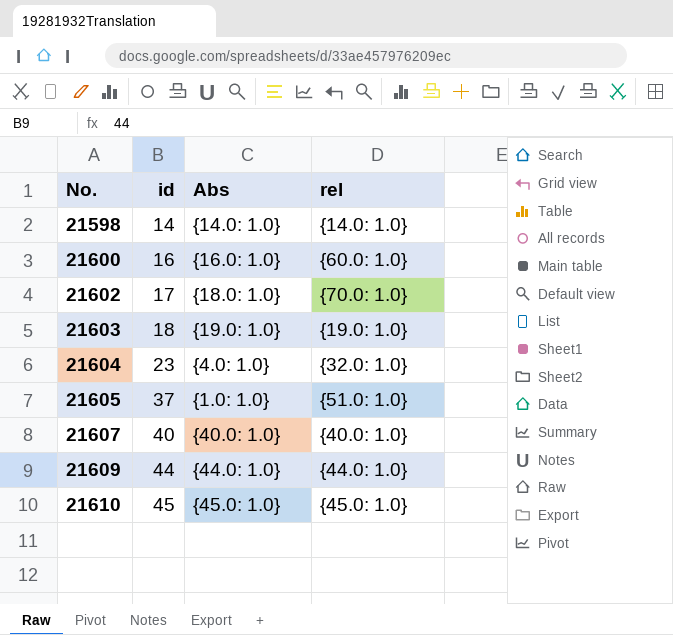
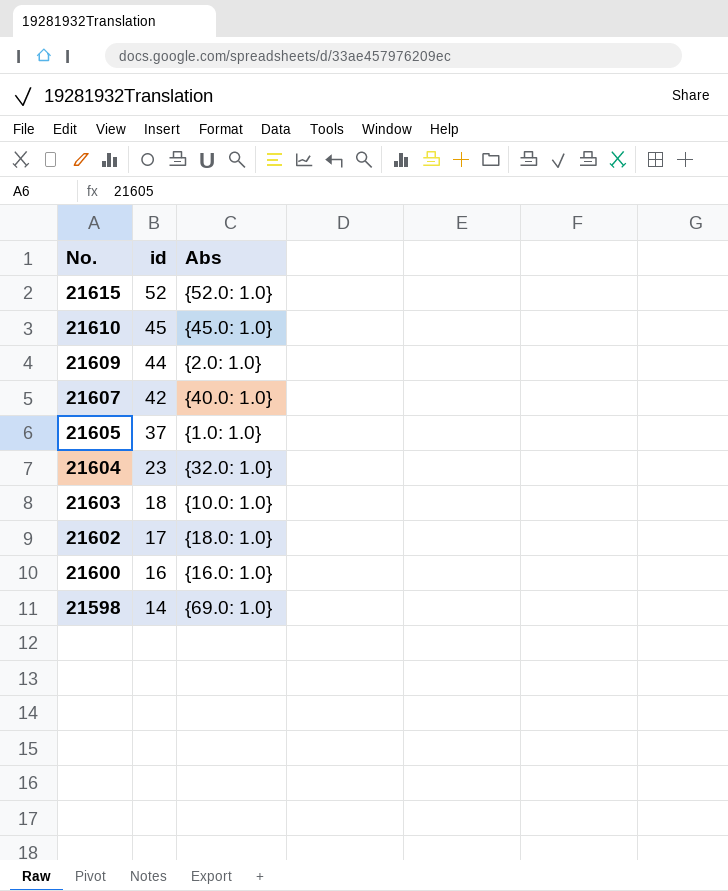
row order: No. ascending -> No. descending
column rel | position: 4 -> none
row 21615: none -> 52 | {52.0: 1.0}
21609 | Abs: {44.0: 1.0} -> {2.0: 1.0}
21607 | id: 40 -> 42
21604 | Abs: {4.0: 1.0} -> {32.0: 1.0}
21603 | Abs: {19.0: 1.0} -> {10.0: 1.0}
21598 | Abs: {14.0: 1.0} -> {69.0: 1.0}

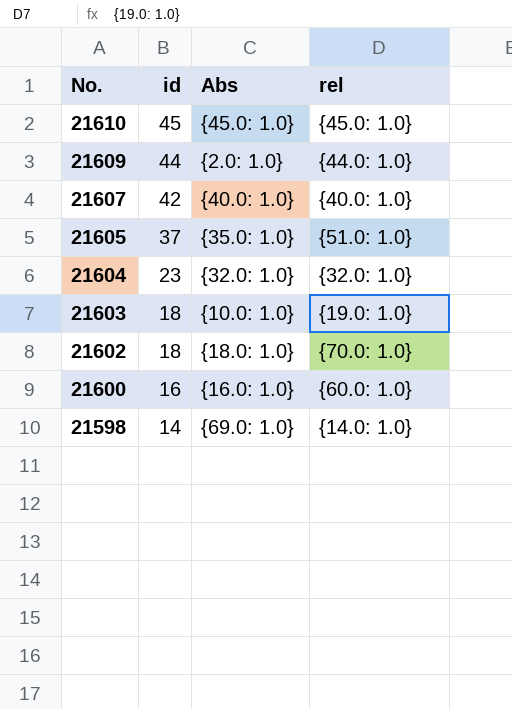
column rel | position: none -> 4
row 21615: 52 | {52.0: 1.0} -> none
21605 | Abs: {1.0: 1.0} -> {35.0: 1.0}
21602 | id: 17 -> 18

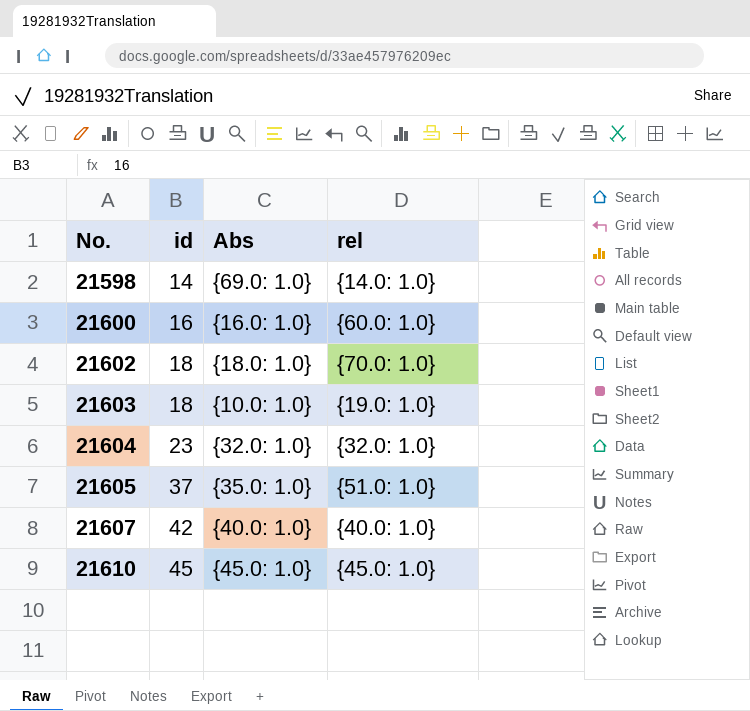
row order: No. descending -> No. ascending
row 21609: 44 | {2.0: 1.0} | {44.0: 1.0} -> none

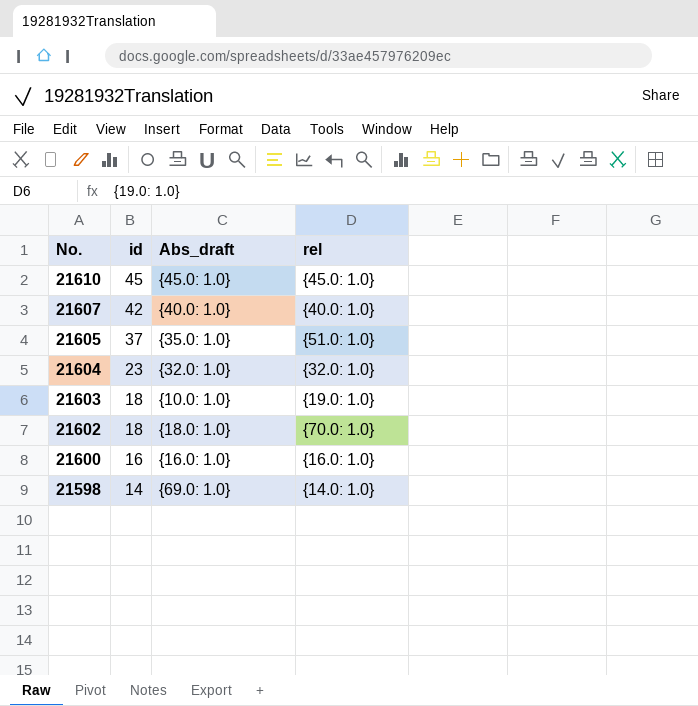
row order: No. ascending -> No. descending
column name: Abs -> Abs_draft
21600 | rel: {60.0: 1.0} -> {16.0: 1.0}

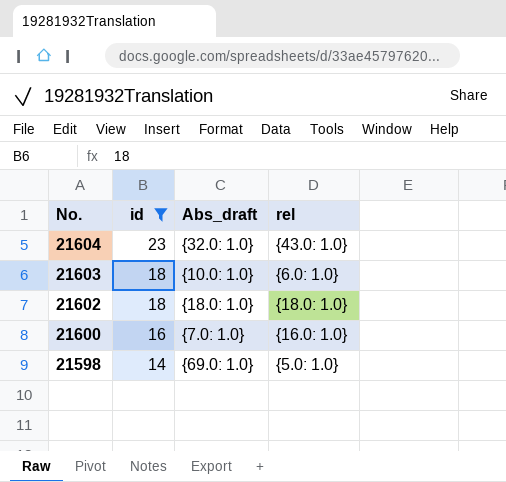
filter: none -> id <= 23
21604 | rel: {32.0: 1.0} -> {43.0: 1.0}
21603 | rel: {19.0: 1.0} -> {6.0: 1.0}
21602 | rel: {70.0: 1.0} -> {18.0: 1.0}
21600 | Abs_draft: {16.0: 1.0} -> {7.0: 1.0}
21598 | rel: {14.0: 1.0} -> {5.0: 1.0}

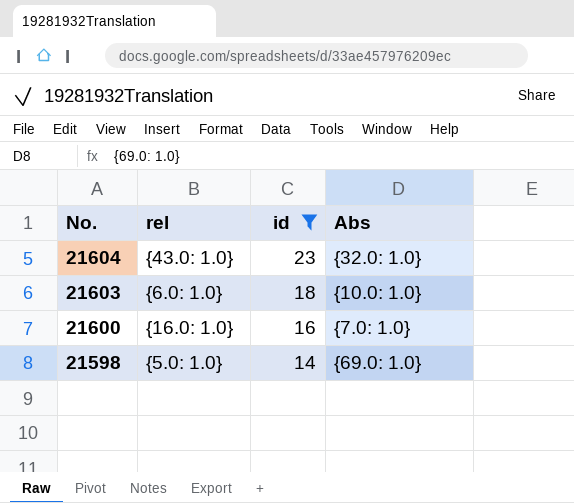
column rel | position: 4 -> 2
column name: Abs_draft -> Abs
row 21602: 18 | {18.0: 1.0} | {18.0: 1.0} -> none

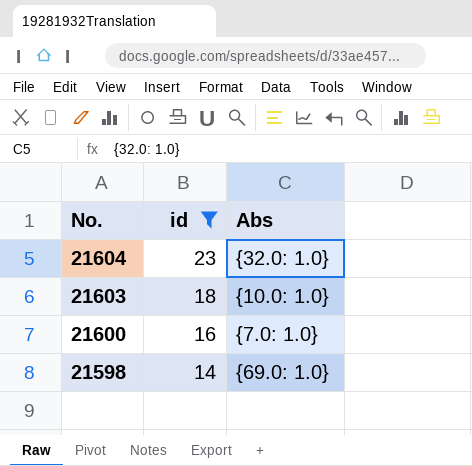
column rel | position: 2 -> none

